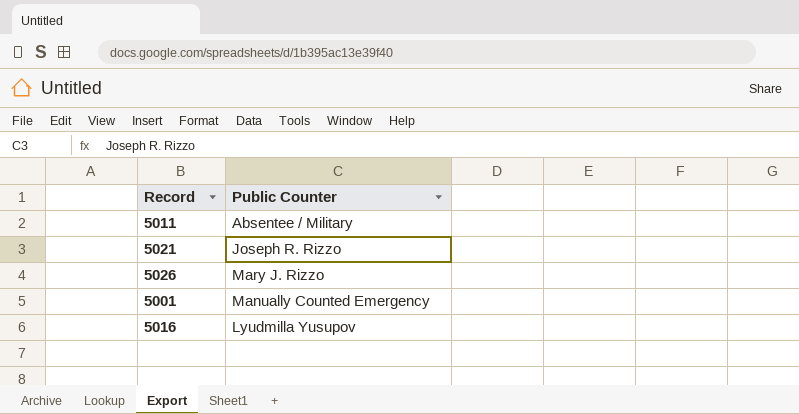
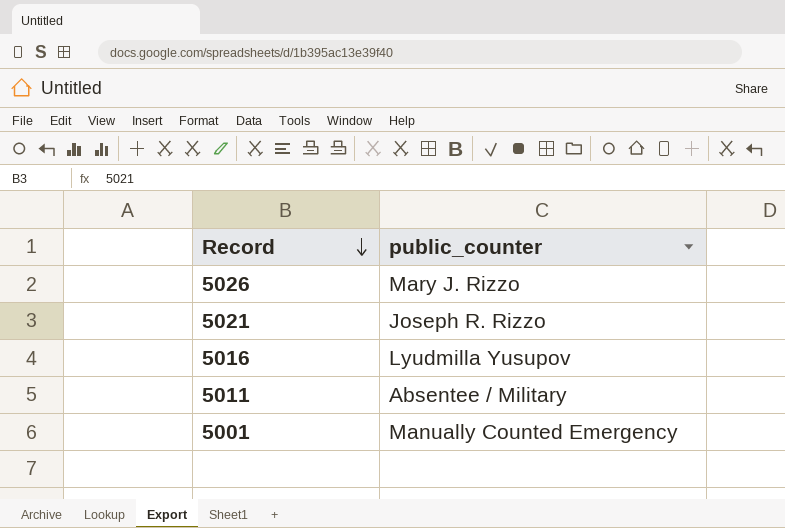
row order: none -> Record descending
column name: Public Counter -> public_counter

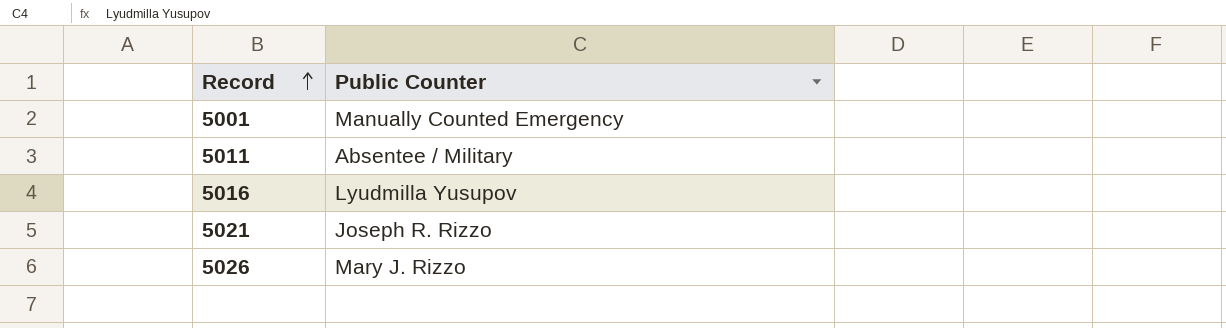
row order: Record descending -> Record ascending
column name: public_counter -> Public Counter

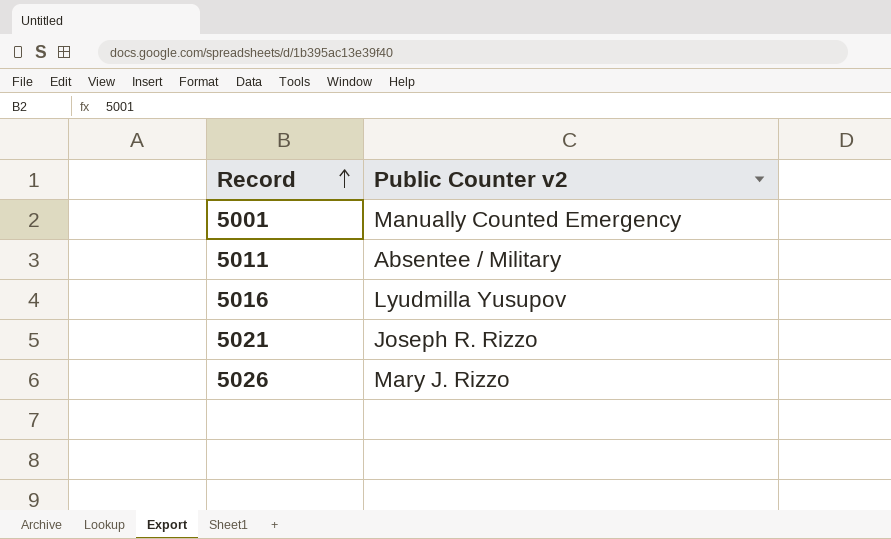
column name: Public Counter -> Public Counter v2

